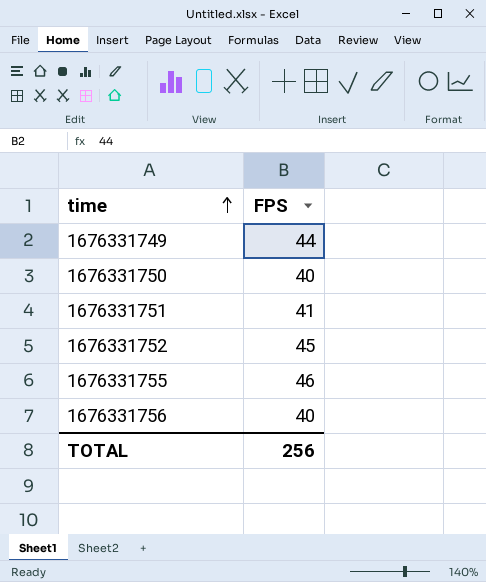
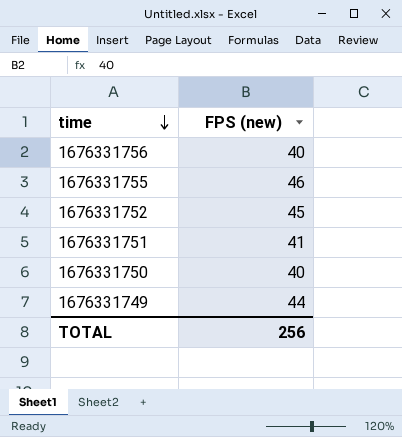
row order: time ascending -> time descending
column name: FPS -> FPS (new)

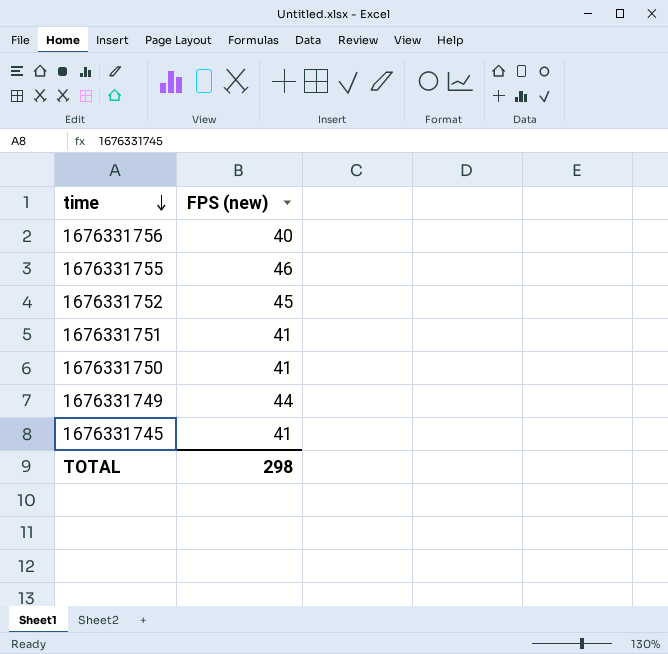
1676331750 | FPS (new): 40 -> 41
row 1676331745: none -> 41
TOTAL | FPS (new): 256 -> 298

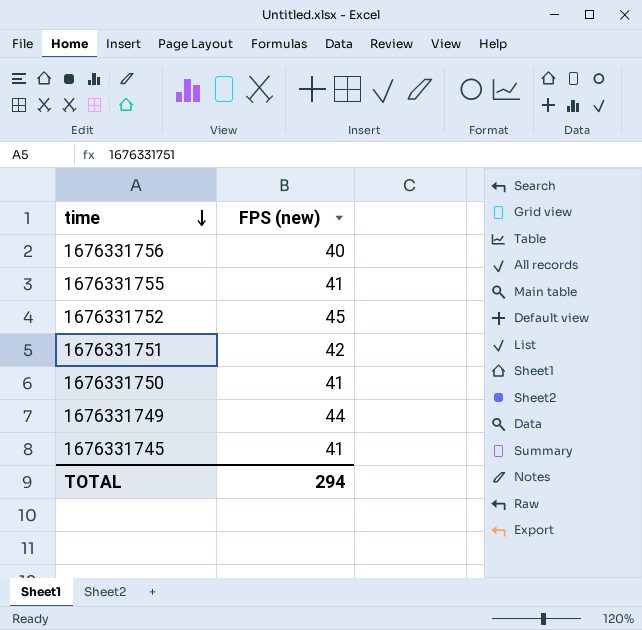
1676331755 | FPS (new): 46 -> 41
1676331751 | FPS (new): 41 -> 42
TOTAL | FPS (new): 298 -> 294

